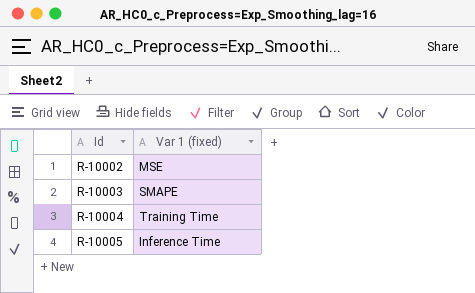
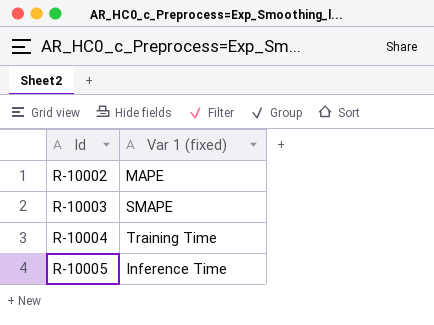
R-10002 | Var 1 (fixed): MSE -> MAPE

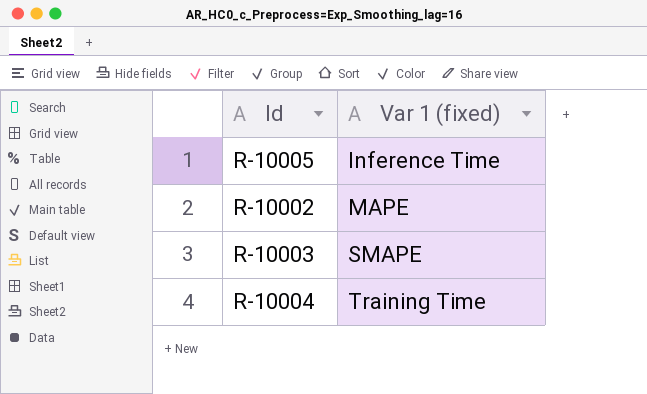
row order: Id ascending -> Var 1 (fixed) ascending

